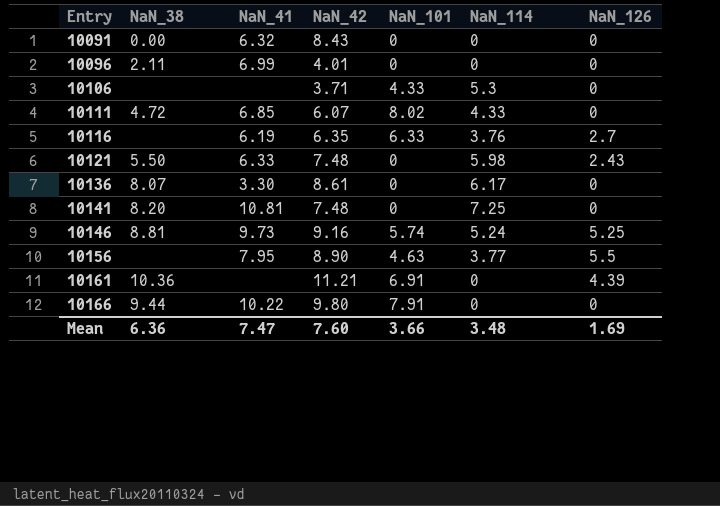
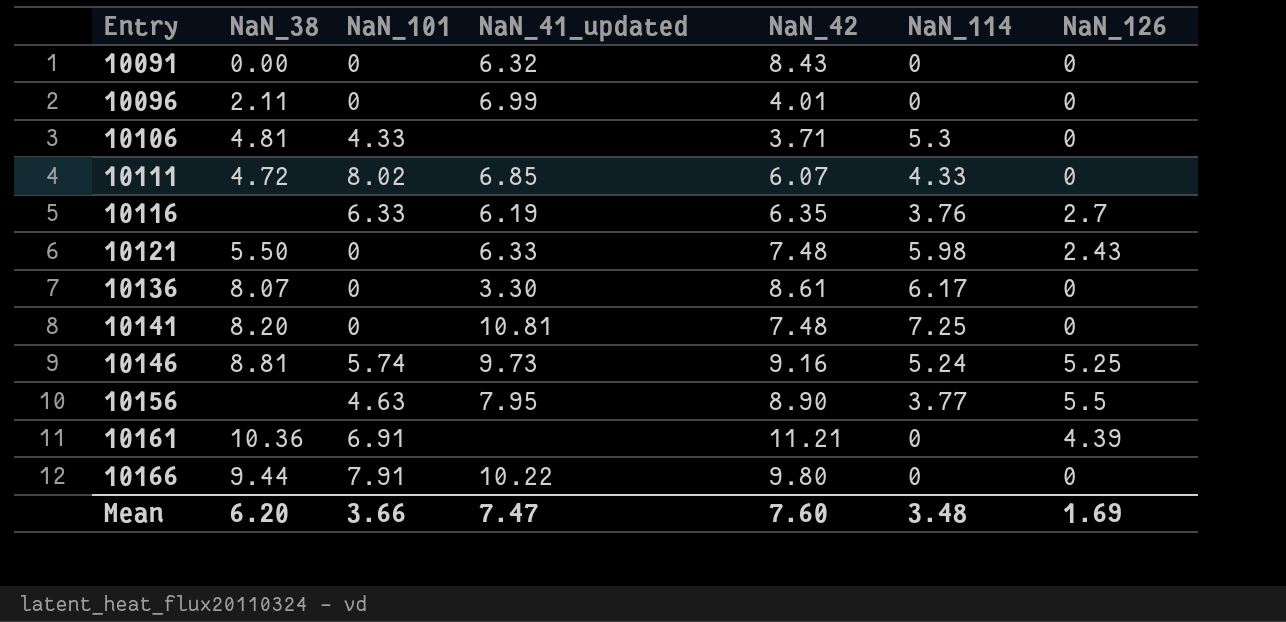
column NaN_101 | position: 5 -> 3
column name: NaN_41 -> NaN_41_updated
10106 | NaN_38: none -> 4.81
Mean | NaN_38: 6.36 -> 6.20

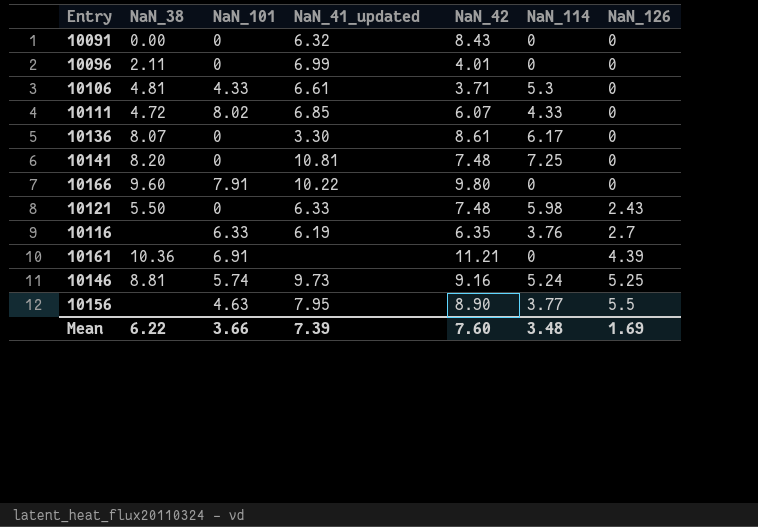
row order: Entry ascending -> NaN_126 ascending
10106 | NaN_41_updated: none -> 6.61
10166 | NaN_38: 9.44 -> 9.60
Mean | NaN_38: 6.20 -> 6.22
Mean | NaN_41_updated: 7.47 -> 7.39

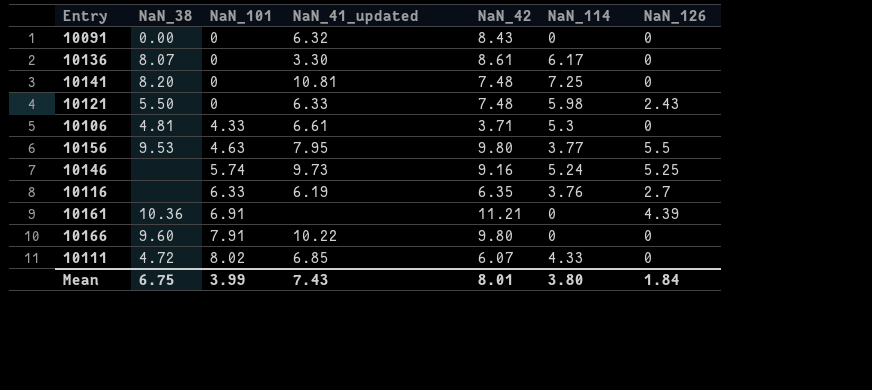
row order: NaN_126 ascending -> NaN_101 ascending
row 10096: 2.11 | 0 | 6.99 | 4.01 | 0 | 0 -> none
10156 | NaN_38: none -> 9.53
10156 | NaN_42: 8.90 -> 9.80
10146 | NaN_38: 8.81 -> none
Mean | NaN_38: 6.22 -> 6.75
Mean | NaN_101: 3.66 -> 3.99
Mean | NaN_41_updated: 7.39 -> 7.43
Mean | NaN_42: 7.60 -> 8.01
Mean | NaN_114: 3.48 -> 3.80
Mean | NaN_126: 1.69 -> 1.84

